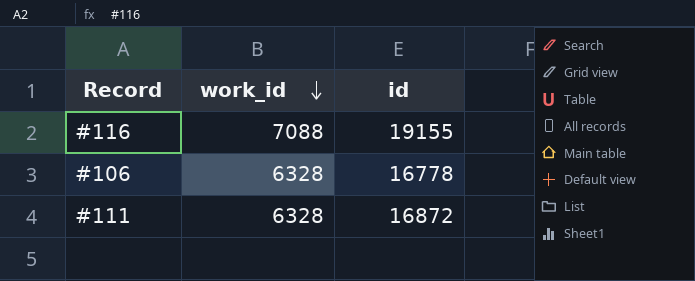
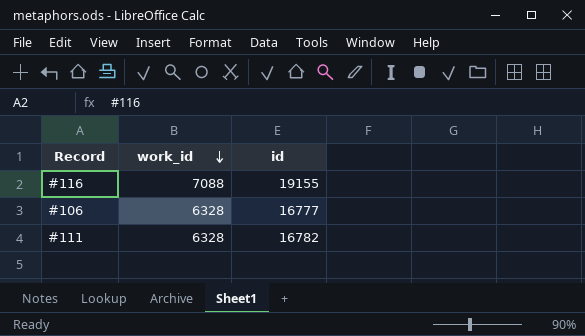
#106 | id: 16778 -> 16777
#111 | id: 16872 -> 16782

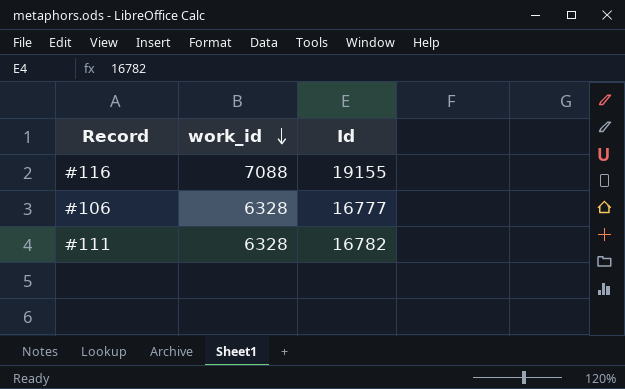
column name: id -> Id

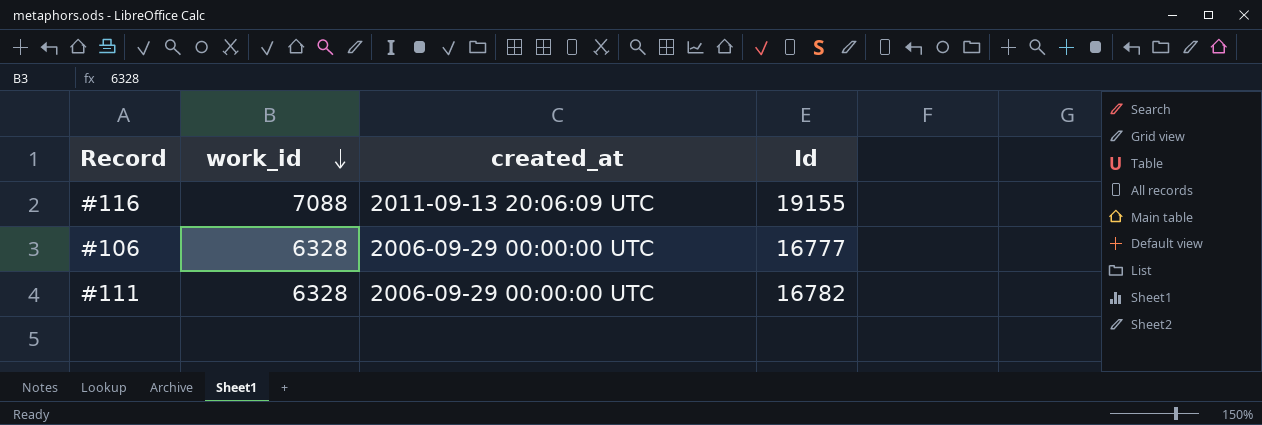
column created_at | position: none -> 3

